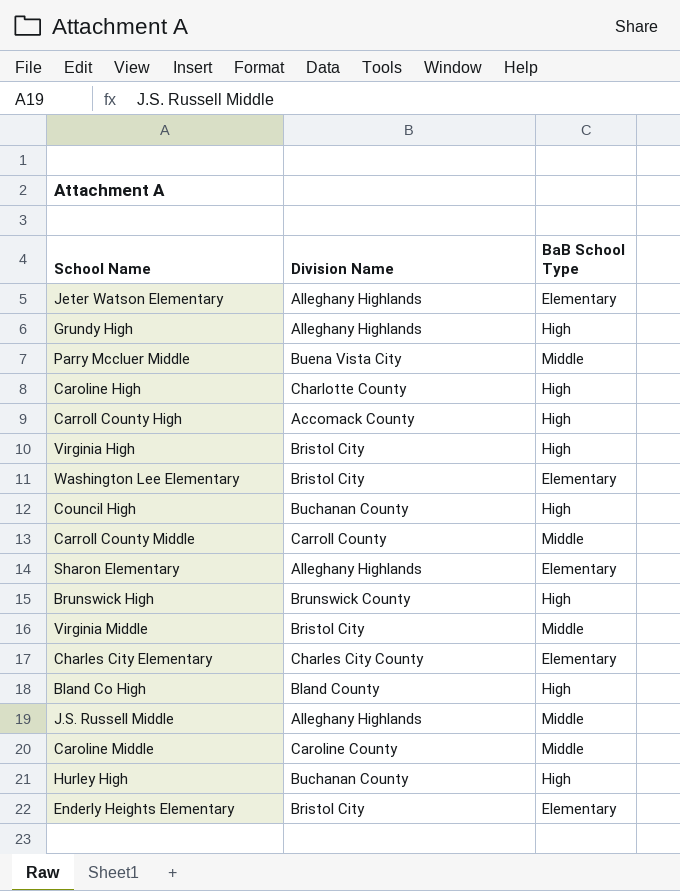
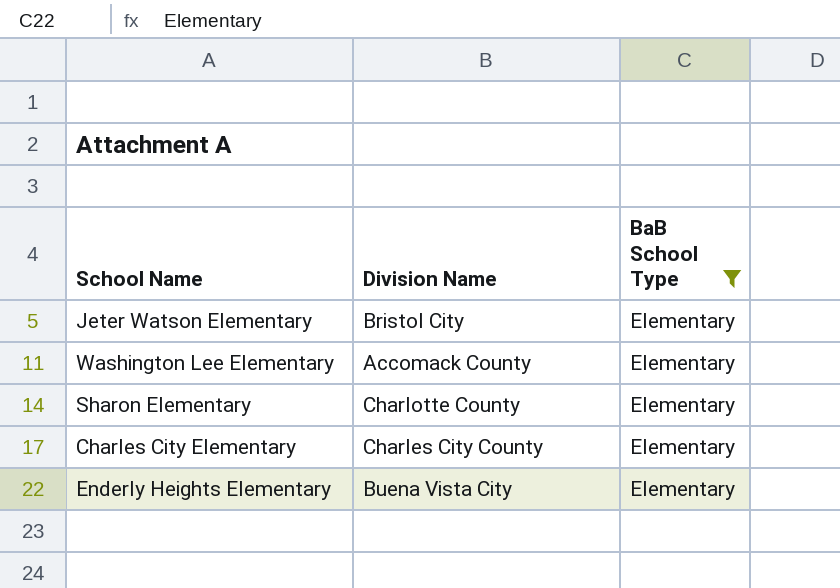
filter: none -> BaB School Type = Elementary
Jeter Watson Elementary | Division Name: Alleghany Highlands -> Bristol City
Washington Lee Elementary | Division Name: Bristol City -> Accomack County
Sharon Elementary | Division Name: Alleghany Highlands -> Charlotte County
Enderly Heights Elementary | Division Name: Bristol City -> Buena Vista City

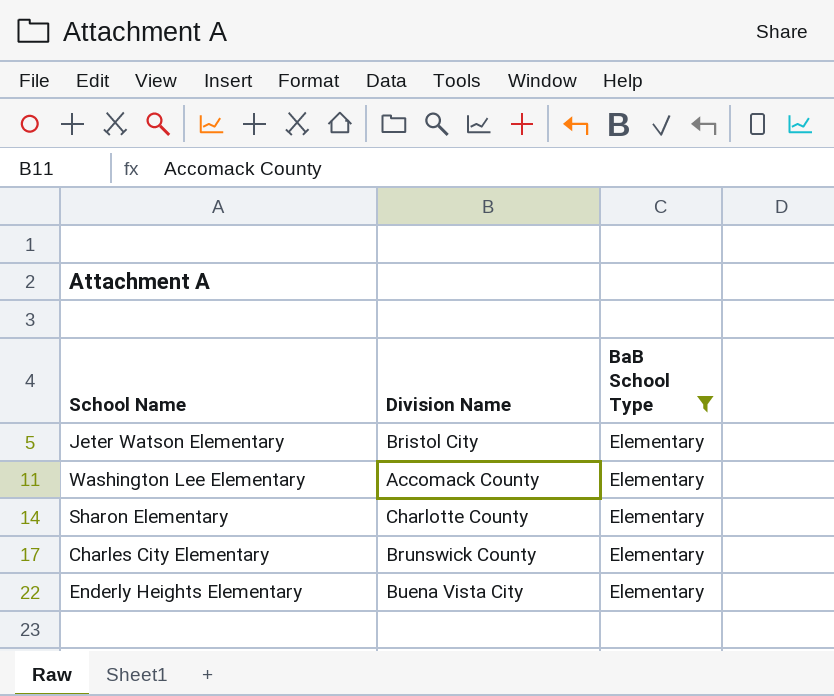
Charles City Elementary | Division Name: Charles City County -> Brunswick County

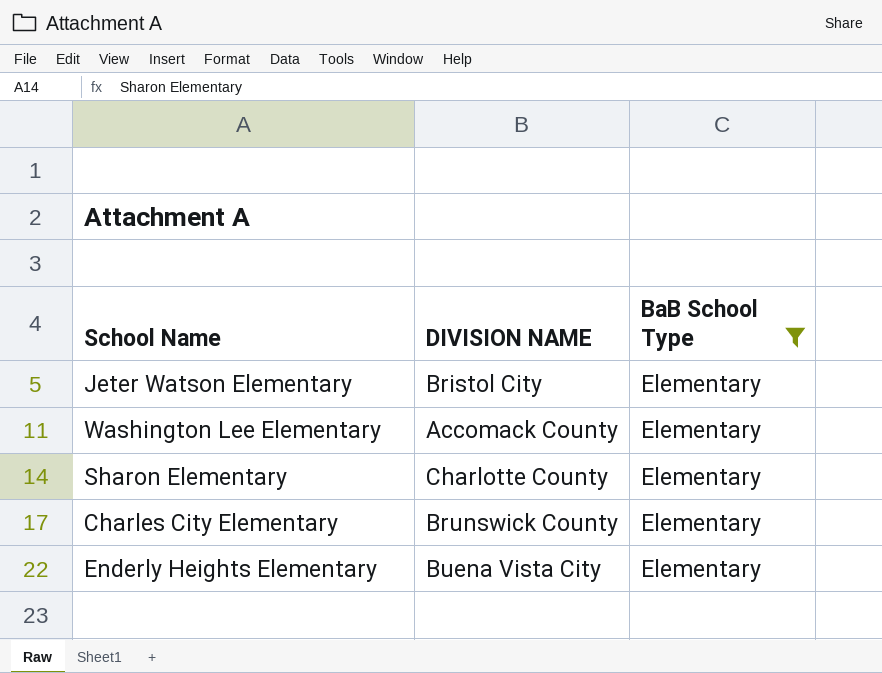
column name: Division Name -> DIVISION NAME

